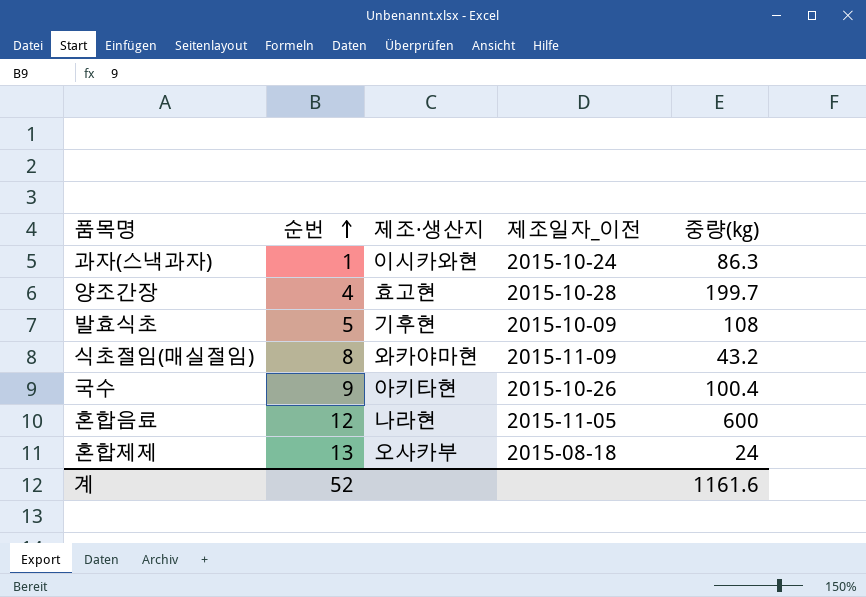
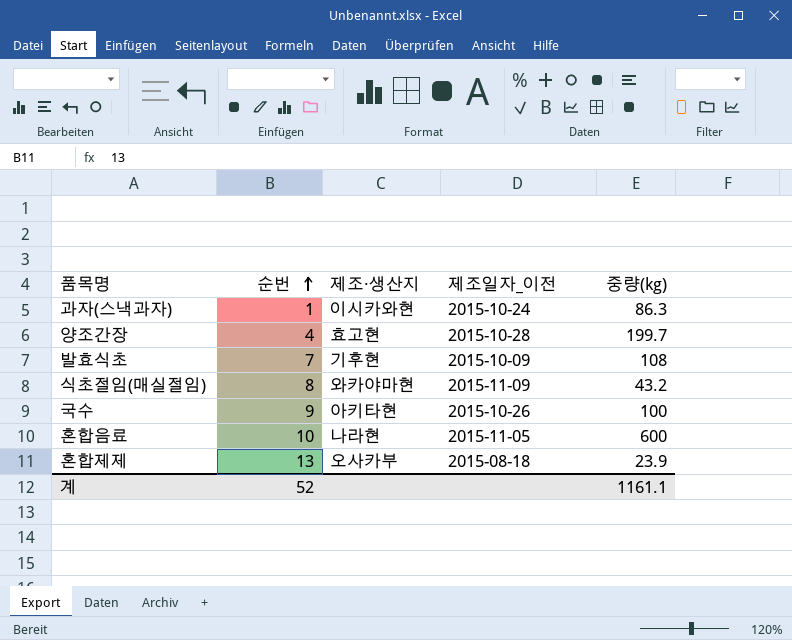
발효식초 | 순번: 5 -> 7
국수 | 중량(kg): 100.4 -> 100
혼합음료 | 순번: 12 -> 10
혼합제제 | 중량(kg): 24 -> 23.9
계 | 중량(kg): 1161.6 -> 1161.1

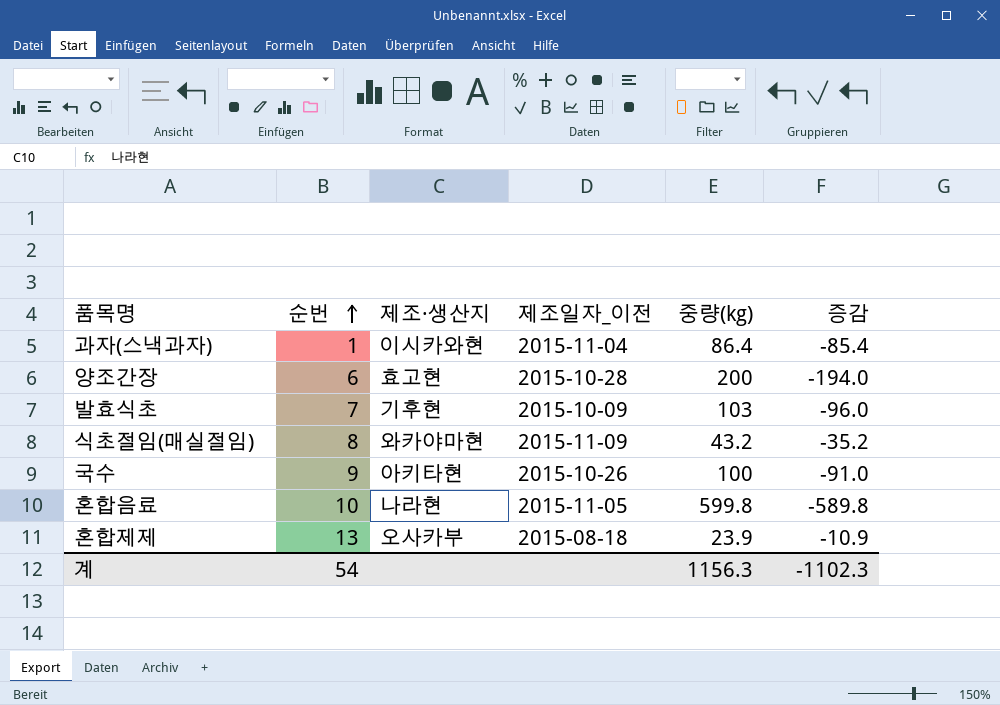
column 증감 | formula: none -> [순번] - [중량(kg)]
과자(스낵과자) | 제조일자_이전: 2015-10-24 -> 2015-11-04
과자(스낵과자) | 중량(kg): 86.3 -> 86.4
양조간장 | 순번: 4 -> 6
양조간장 | 중량(kg): 199.7 -> 200
발효식초 | 중량(kg): 108 -> 103
혼합음료 | 중량(kg): 600 -> 599.8
계 | 순번: 52 -> 54
계 | 중량(kg): 1161.1 -> 1156.3

